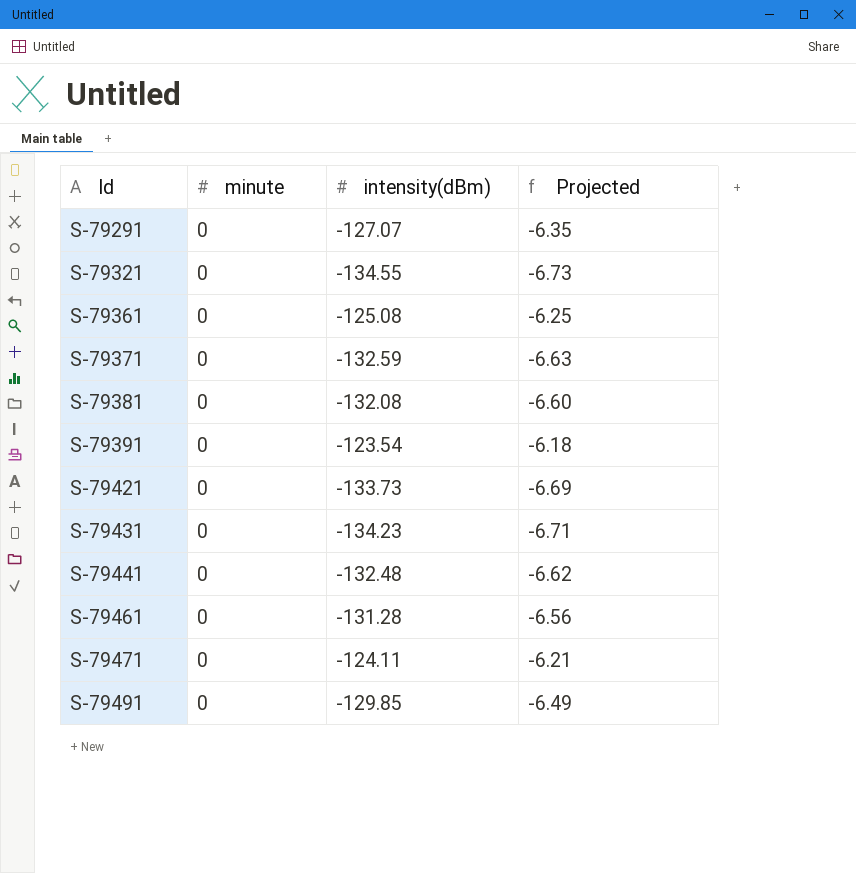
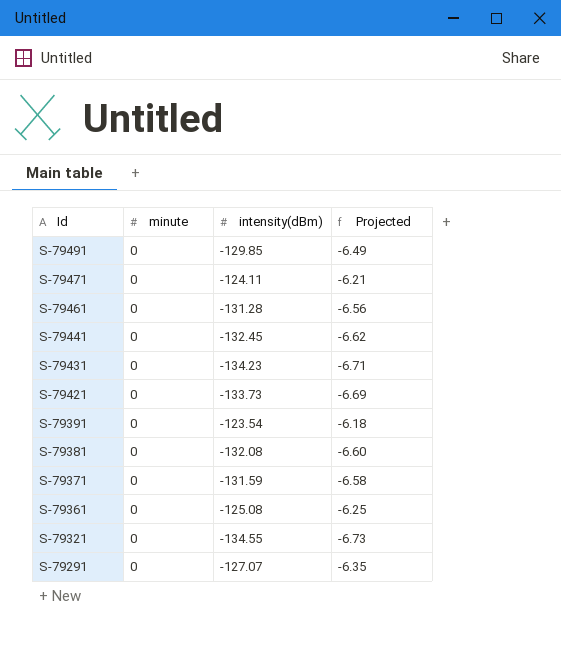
row order: Id ascending -> Id descending
S-79441 | intensity(dBm): -132.48 -> -132.45
S-79371 | intensity(dBm): -132.59 -> -131.59
S-79371 | Projected: -6.63 -> -6.58

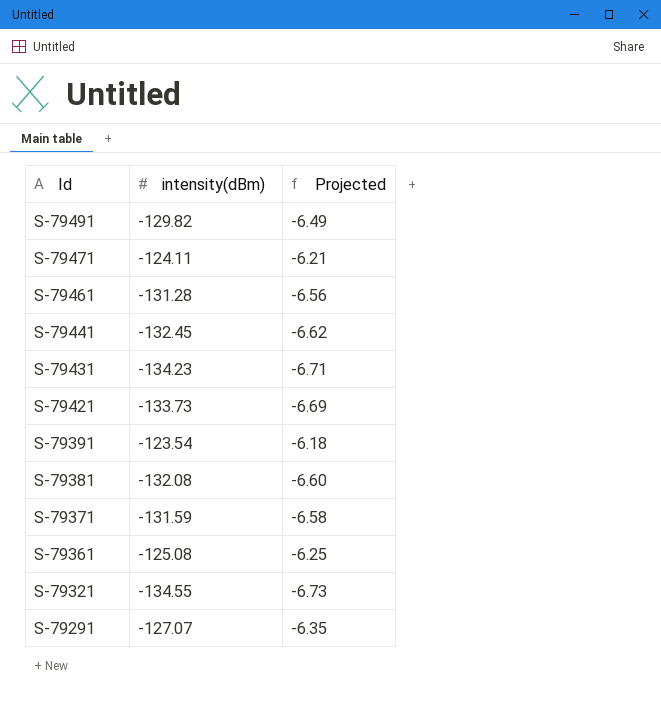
column minute | position: 2 -> none
S-79491 | intensity(dBm): -129.85 -> -129.82

